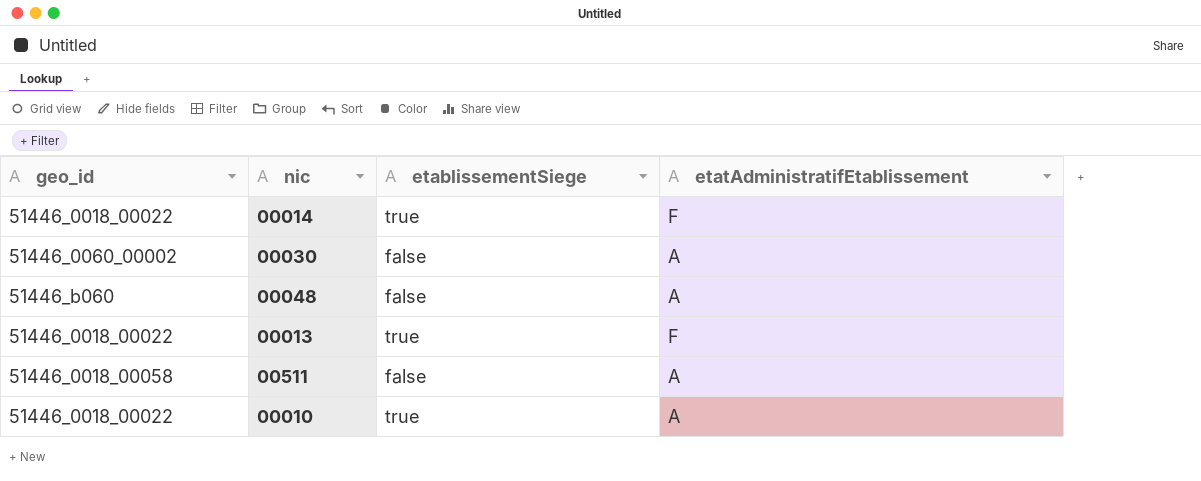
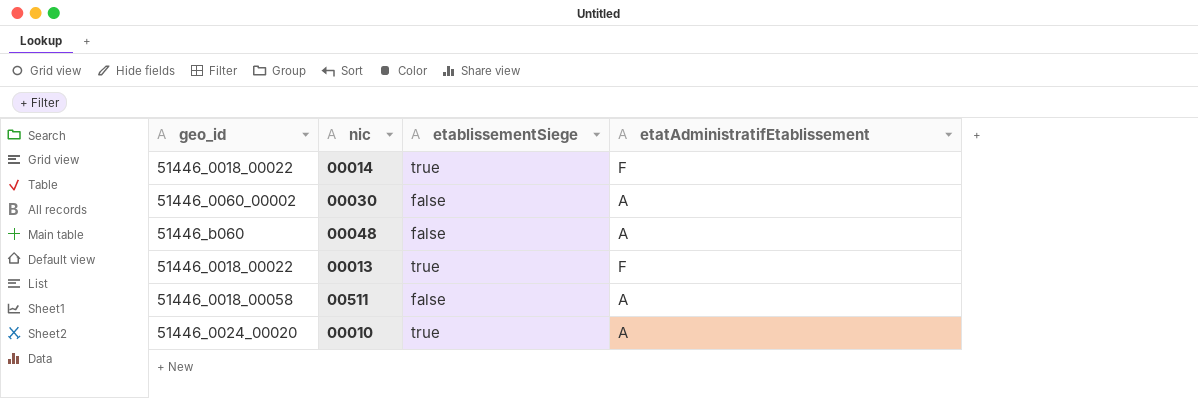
00010 | geo_id: 51446_0018_00022 -> 51446_0024_00020

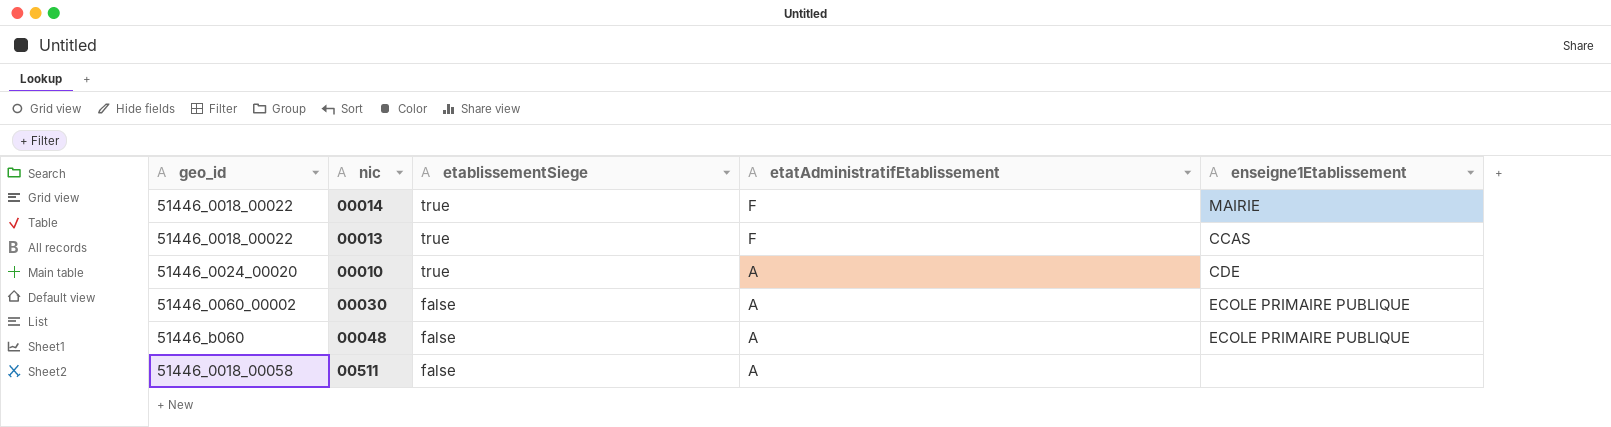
row order: none -> etablissementSiege descending
column enseigne1Etablissement | position: none -> 5

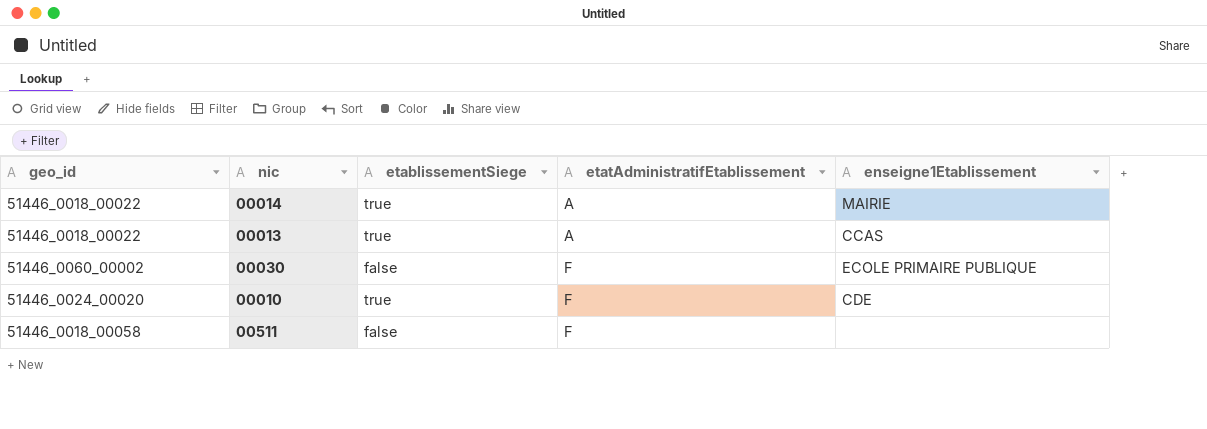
row order: etablissementSiege descending -> etatAdministratifEtablissement ascending
row 00048: 51446_b060 | false | A | ECOLE PRIMAIRE PUBLIQUE -> none
00014 | etatAdministratifEtablissement: F -> A
00013 | etatAdministratifEtablissement: F -> A
00030 | etatAdministratifEtablissement: A -> F
00010 | etatAdministratifEtablissement: A -> F
00511 | etatAdministratifEtablissement: A -> F

